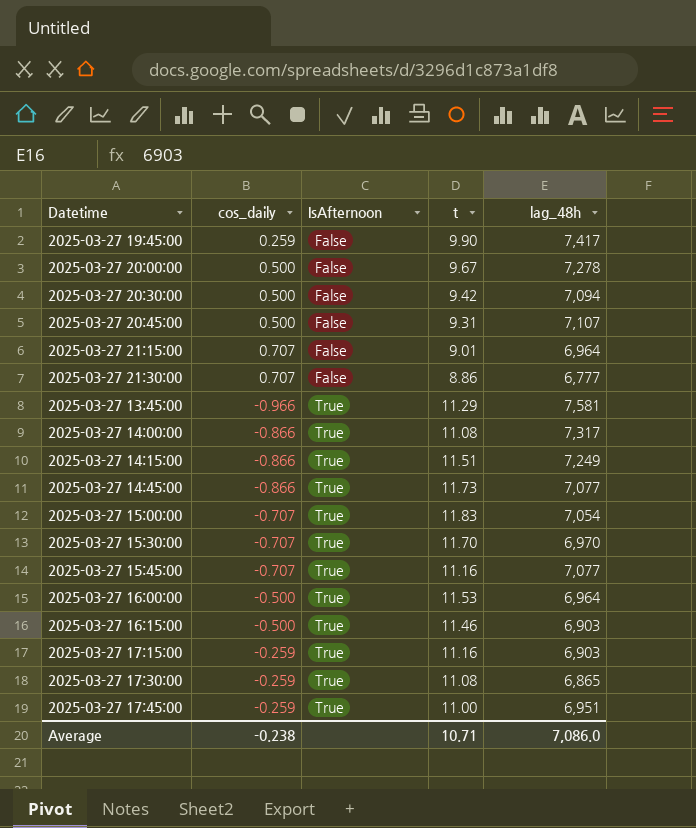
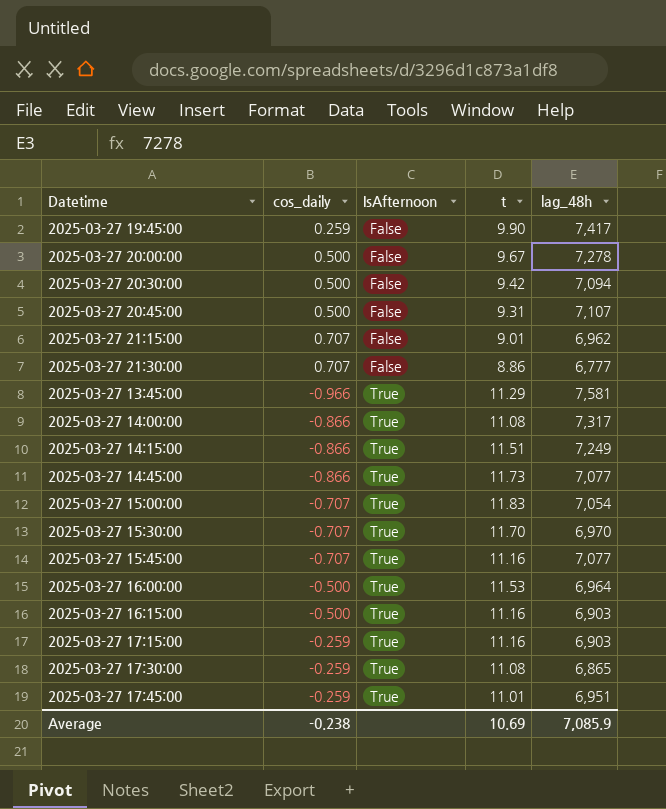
2025-03-27 21:15:00 | lag_48h: 6,964 -> 6,962
2025-03-27 16:15:00 | t: 11.46 -> 11.16
2025-03-27 17:45:00 | t: 11.00 -> 11.01
Average | t: 10.71 -> 10.69
Average | lag_48h: 7,086.0 -> 7,085.9

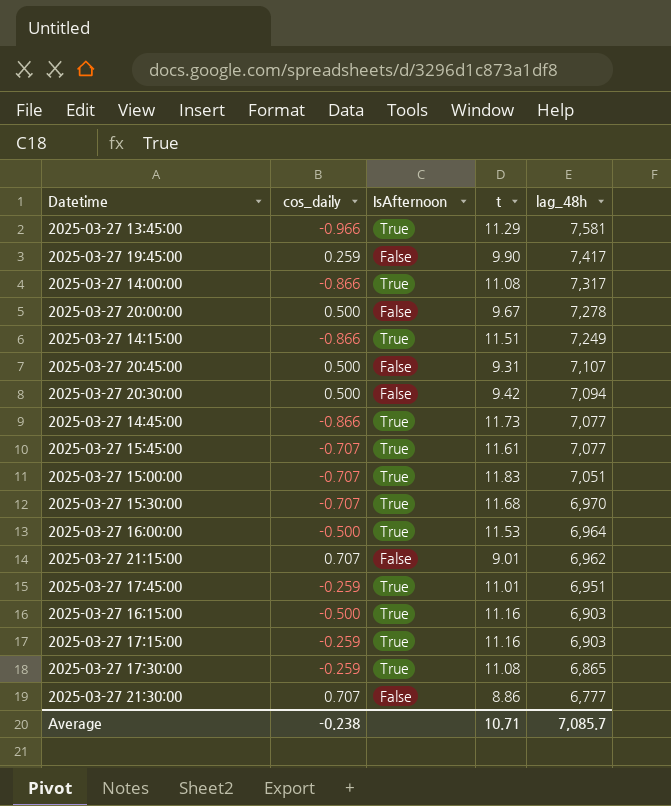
row order: IsAfternoon ascending -> lag_48h descending
2025-03-27 15:45:00 | t: 11.16 -> 11.61
2025-03-27 15:00:00 | lag_48h: 7,054 -> 7,051
2025-03-27 15:30:00 | t: 11.70 -> 11.68
Average | t: 10.69 -> 10.71
Average | lag_48h: 7,085.9 -> 7,085.7

